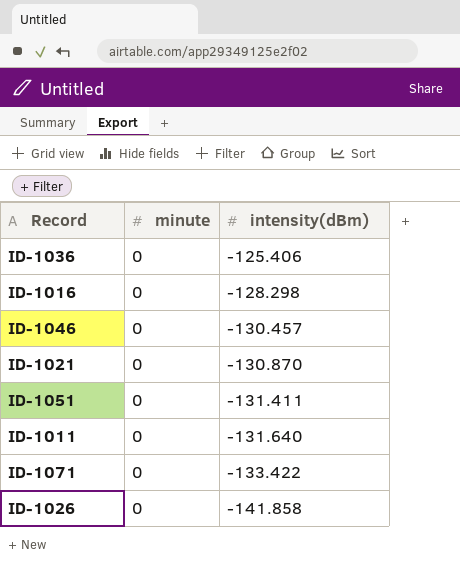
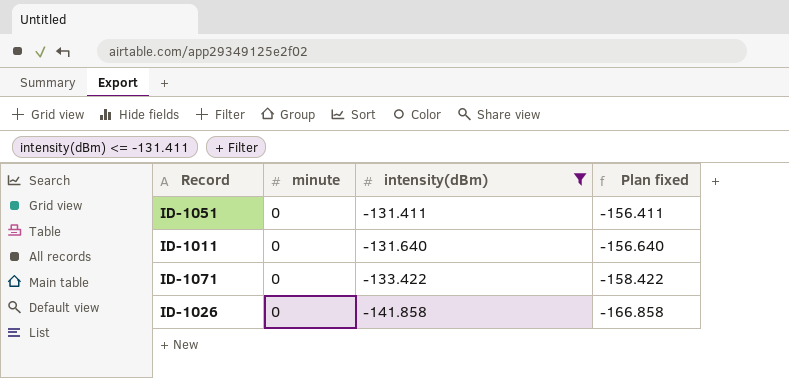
filter: none -> intensity(dBm) <= -131.411
column Plan fixed | formula: none -> [intensity(dBm)] - 25

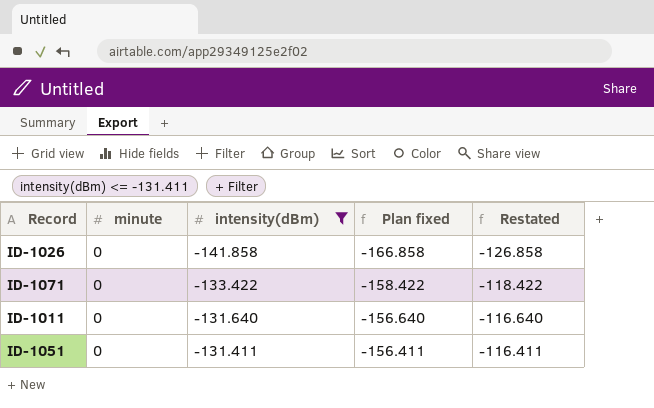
row order: intensity(dBm) descending -> intensity(dBm) ascending
column Restated | formula: none -> [intensity(dBm)] + 15

